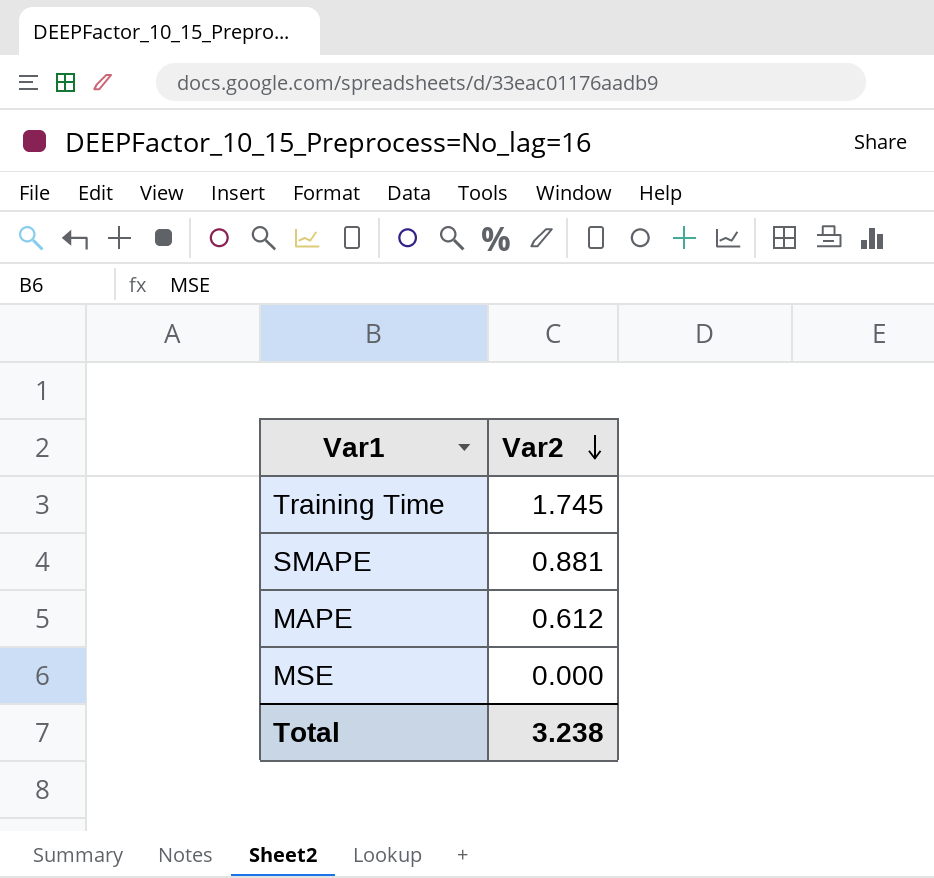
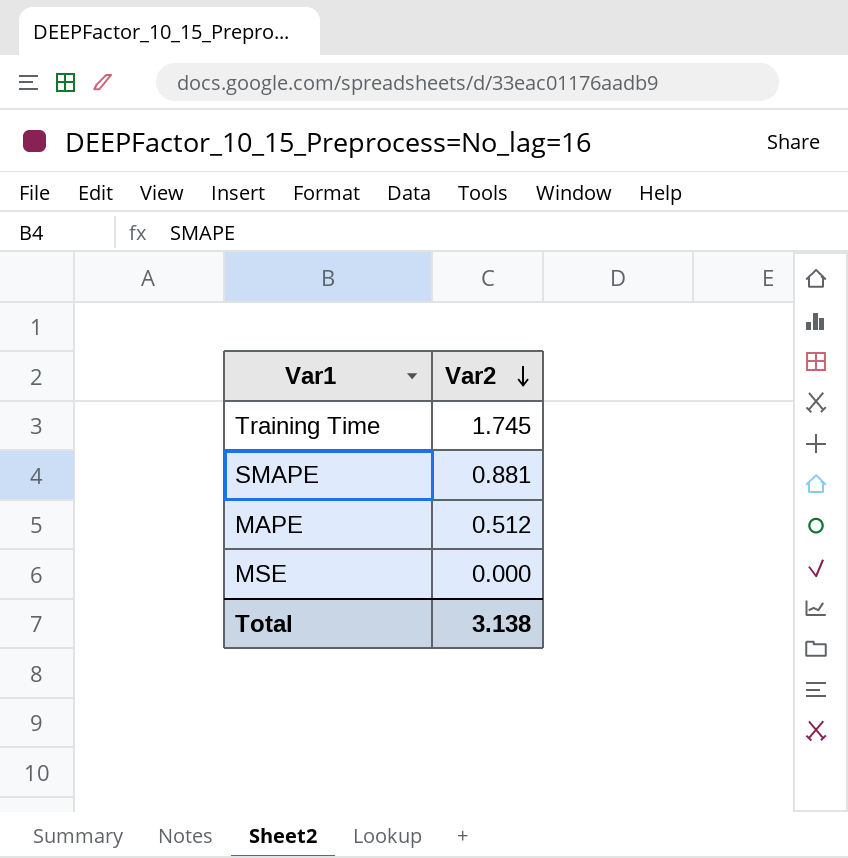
MAPE | Var2: 0.612 -> 0.512
Total | Var2: 3.238 -> 3.138

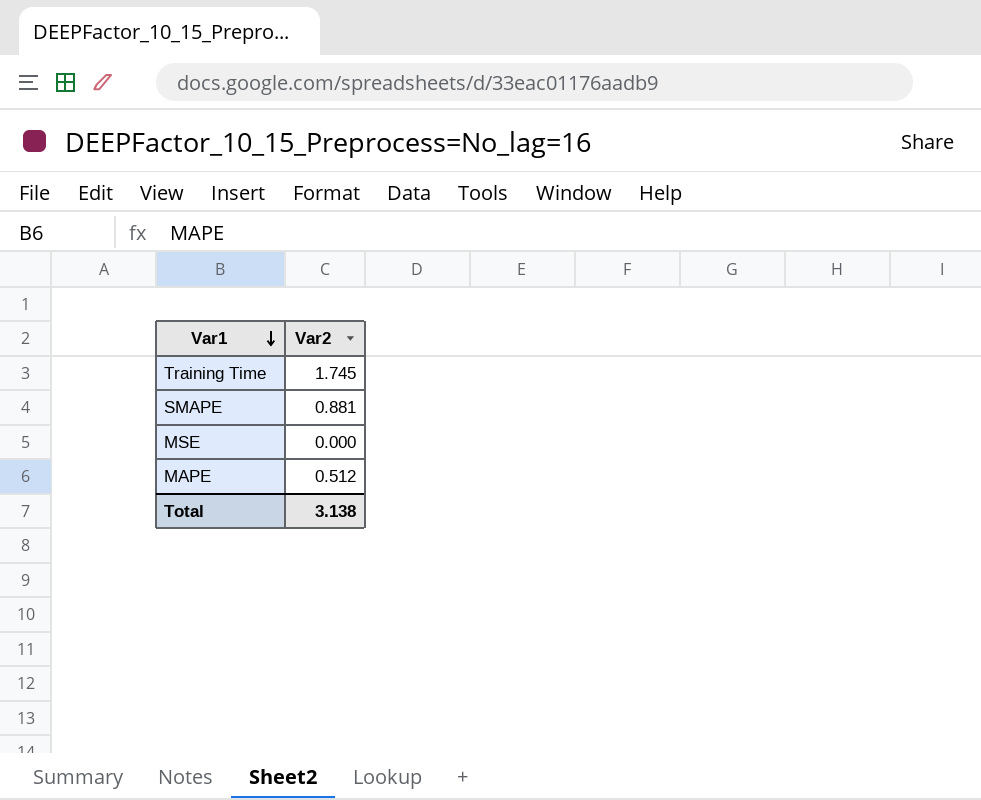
row order: Var2 descending -> Var1 descending

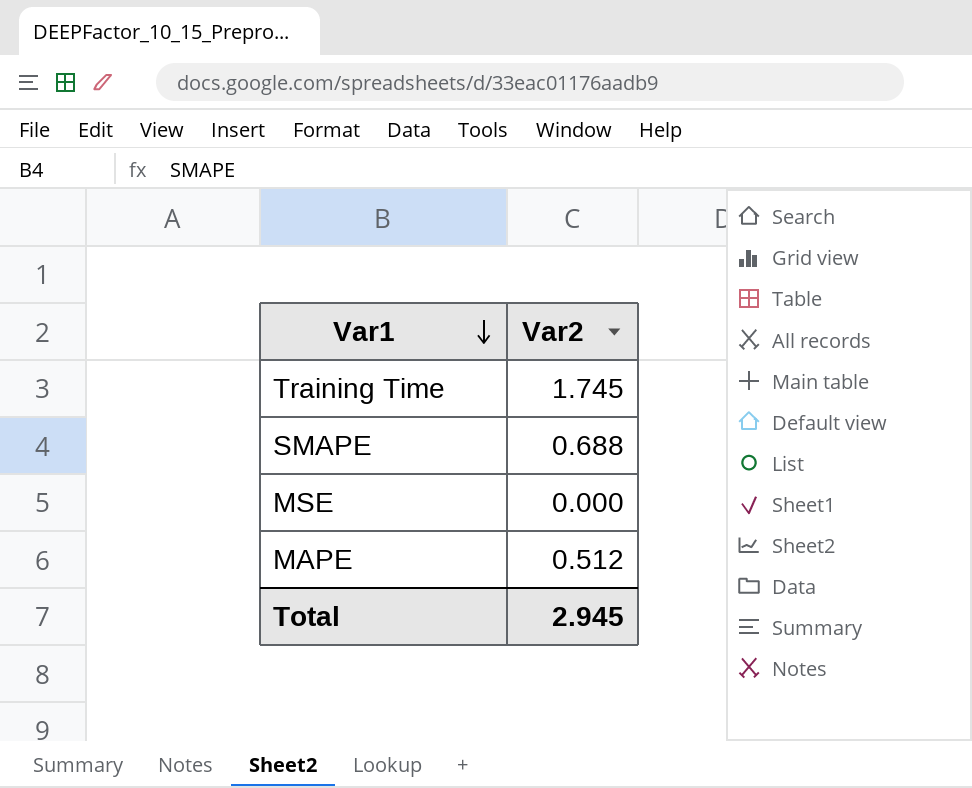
SMAPE | Var2: 0.881 -> 0.688
Total | Var2: 3.138 -> 2.945

